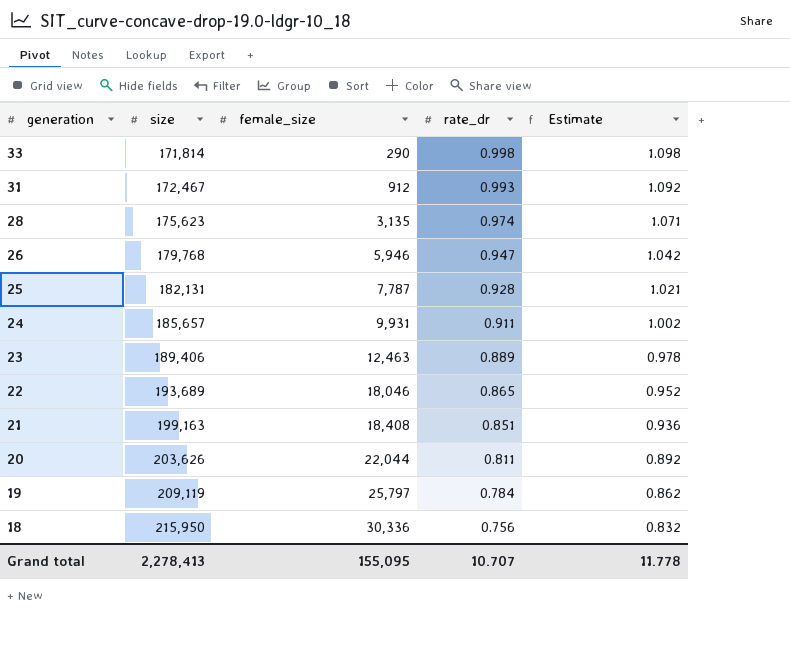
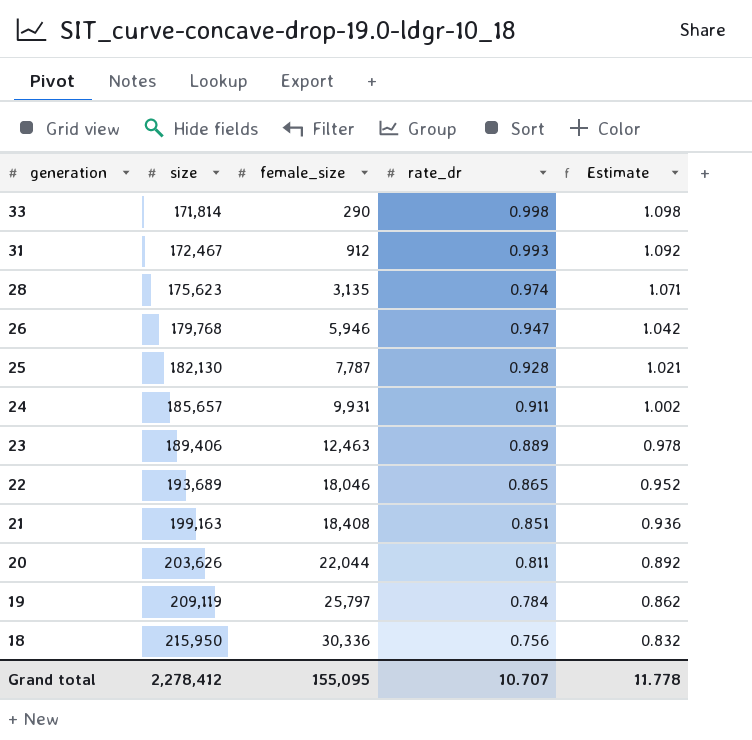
25 | size: 182,131 -> 182,130
Grand total | size: 2,278,413 -> 2,278,412

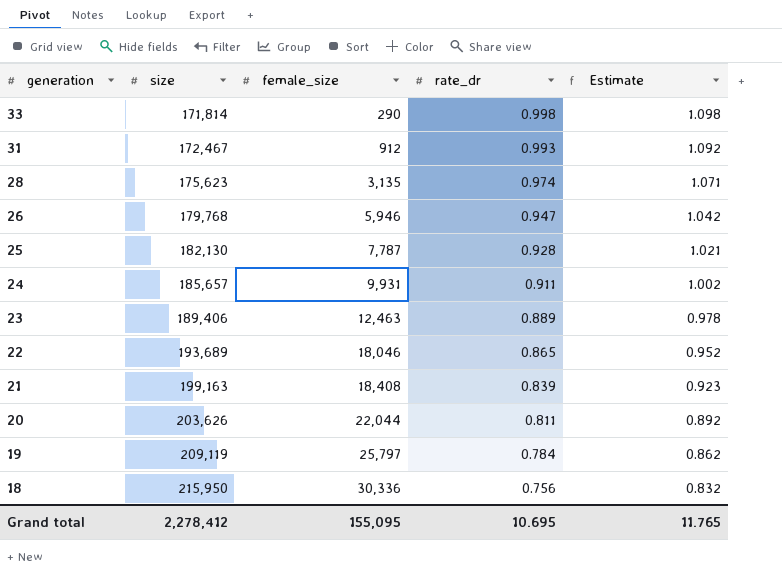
21 | rate_dr: 0.851 -> 0.839
21 | Estimate: 0.936 -> 0.923
Grand total | rate_dr: 10.707 -> 10.695
Grand total | Estimate: 11.778 -> 11.765

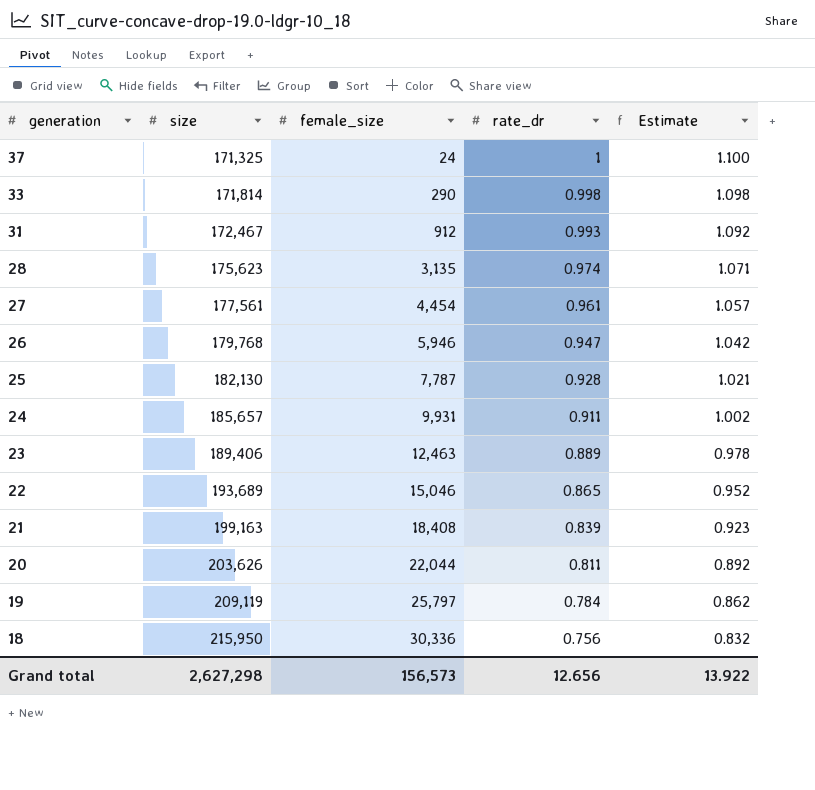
row 37: none -> 171,325 | 24 | 1 | 1.100
row 27: none -> 177,561 | 4,454 | 0.961 | 1.057
22 | female_size: 18,046 -> 15,046
Grand total | size: 2,278,412 -> 2,627,298
Grand total | female_size: 155,095 -> 156,573
Grand total | rate_dr: 10.695 -> 12.656
Grand total | Estimate: 11.765 -> 13.922

